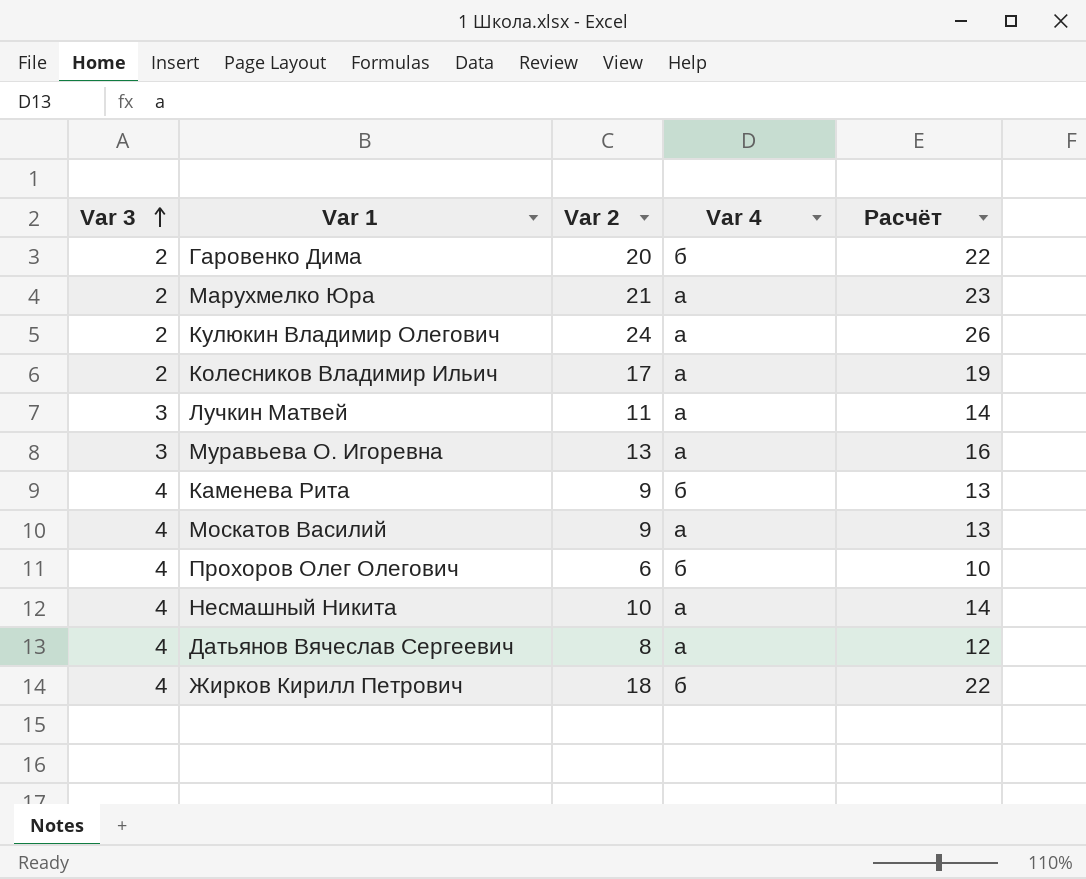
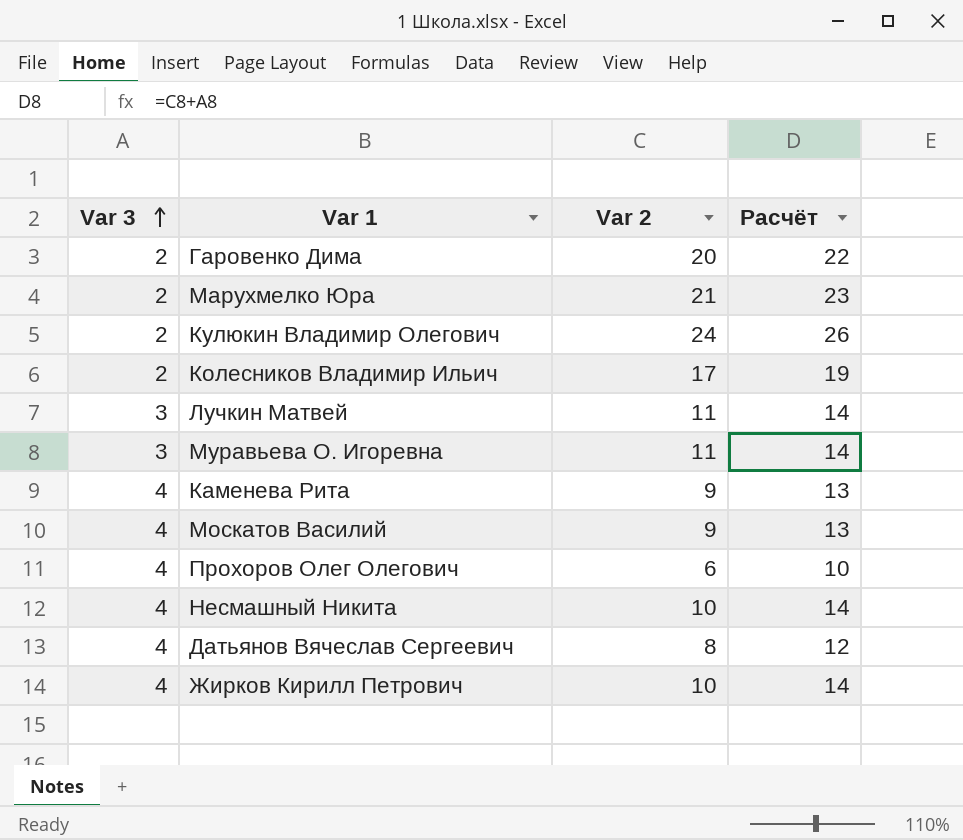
column Var 4 | position: 4 -> none
Муравьева О. Игоревна | Var 2: 13 -> 11
Муравьева О. Игоревна | Расчёт: 16 -> 14
Жирков Кирилл Петрович | Var 2: 18 -> 10
Жирков Кирилл Петрович | Расчёт: 22 -> 14

